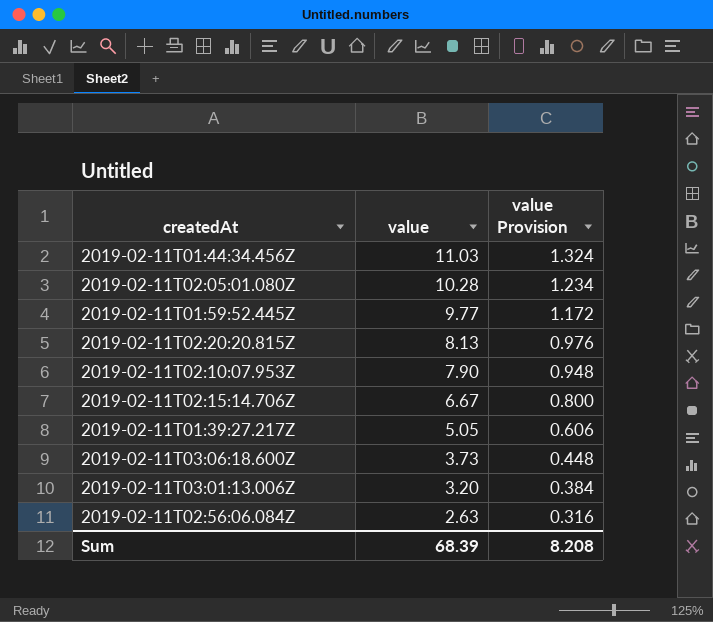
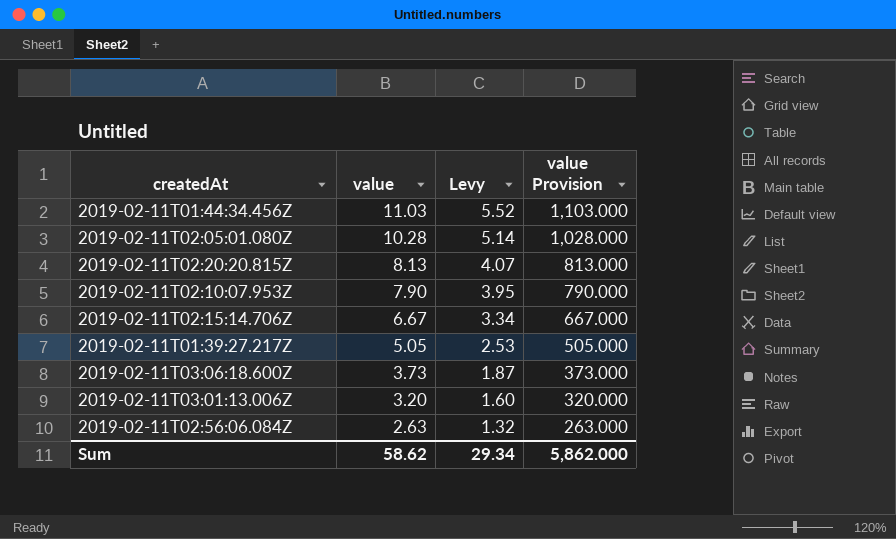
column Levy | formula: none -> [value] * 0.5
column value Provision | formula: [value] * 0.12 -> [value] * 100
row 2019-02-11T01:59:52.445Z: 9.77 | 1.172 -> none
Sum | value: 68.39 -> 58.62
Sum | value Provision: 8.208 -> 5,862.000

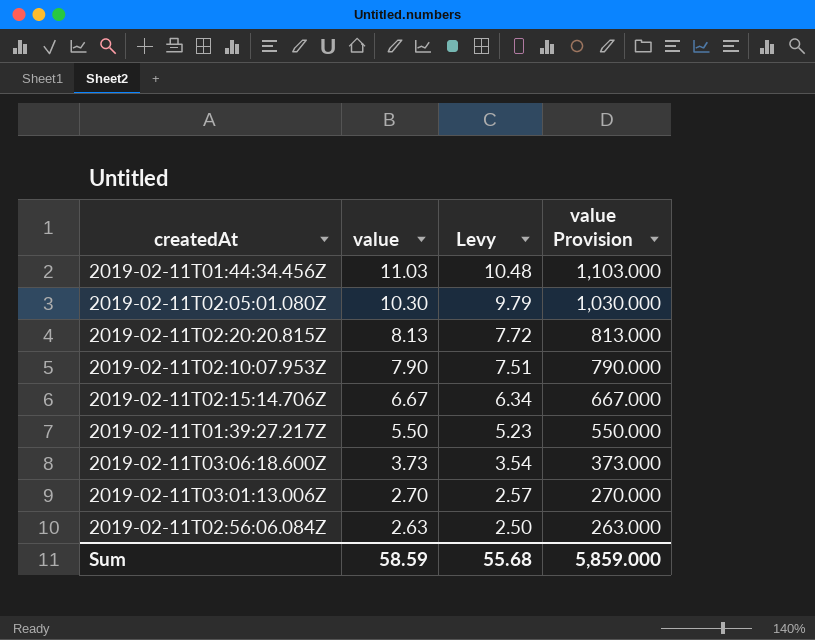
column Levy | formula: [value] * 0.5 -> [value] * 0.95
2019-02-11T02:05:01.080Z | value: 10.28 -> 10.30
2019-02-11T02:05:01.080Z | value Provision: 1,028.000 -> 1,030.000
2019-02-11T01:39:27.217Z | value: 5.05 -> 5.50
2019-02-11T01:39:27.217Z | value Provision: 505.000 -> 550.000
2019-02-11T03:01:13.006Z | value: 3.20 -> 2.70
2019-02-11T03:01:13.006Z | value Provision: 320.000 -> 270.000
Sum | value: 58.62 -> 58.59
Sum | Levy: 29.34 -> 55.68
Sum | value Provision: 5,862.000 -> 5,859.000

